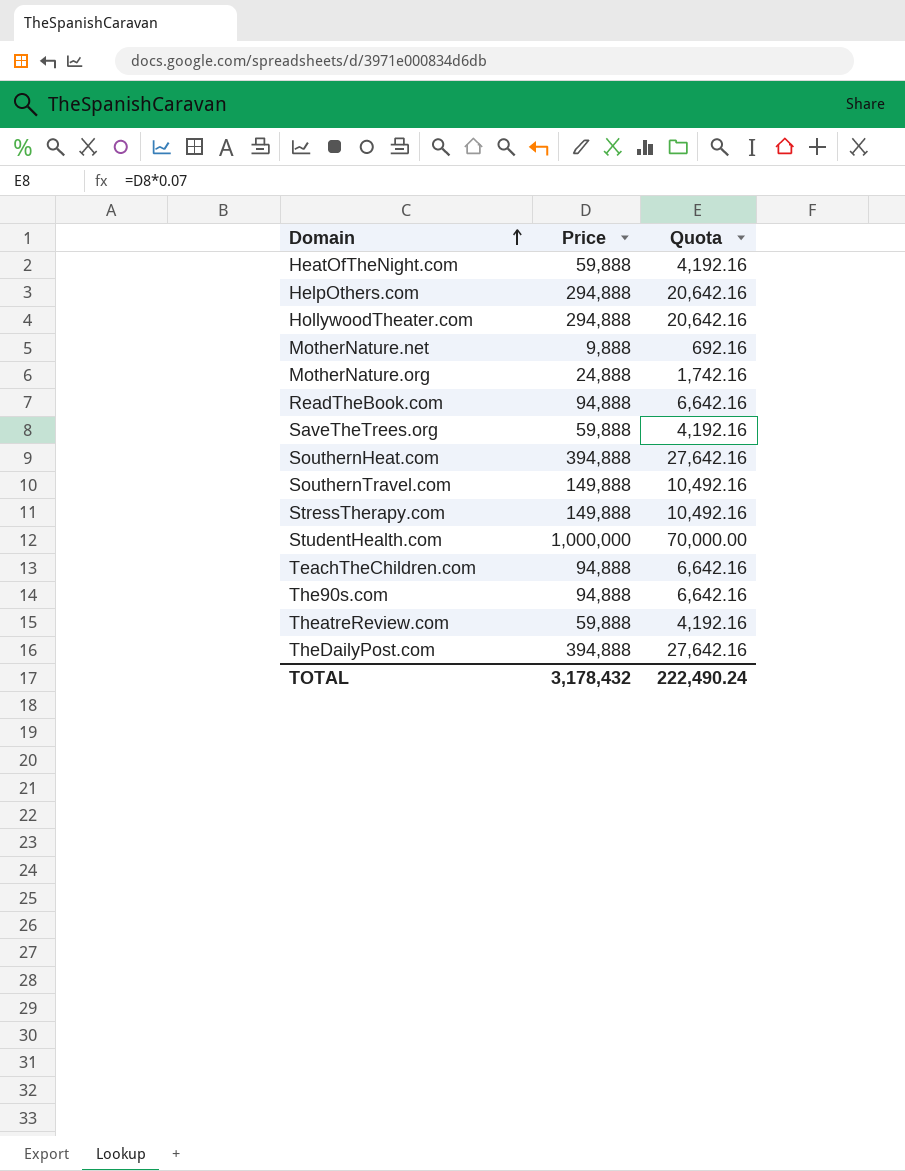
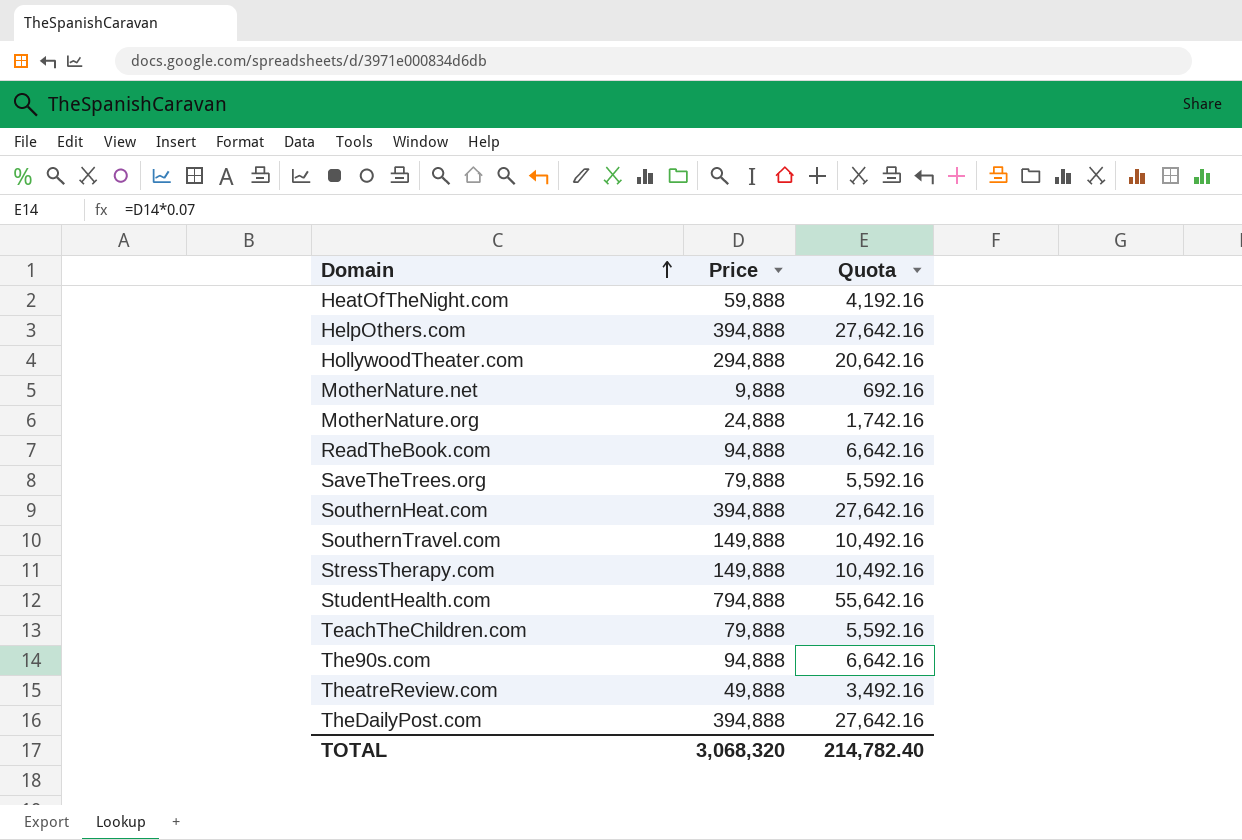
HelpOthers.com | Price: 294,888 -> 394,888
HelpOthers.com | Quota: 20,642.16 -> 27,642.16
SaveTheTrees.org | Price: 59,888 -> 79,888
SaveTheTrees.org | Quota: 4,192.16 -> 5,592.16
StudentHealth.com | Price: 1,000,000 -> 794,888
StudentHealth.com | Quota: 70,000.00 -> 55,642.16
TeachTheChildren.com | Price: 94,888 -> 79,888
TeachTheChildren.com | Quota: 6,642.16 -> 5,592.16
TheatreReview.com | Price: 59,888 -> 49,888
TheatreReview.com | Quota: 4,192.16 -> 3,492.16
TOTAL | Price: 3,178,432 -> 3,068,320
TOTAL | Quota: 222,490.24 -> 214,782.40

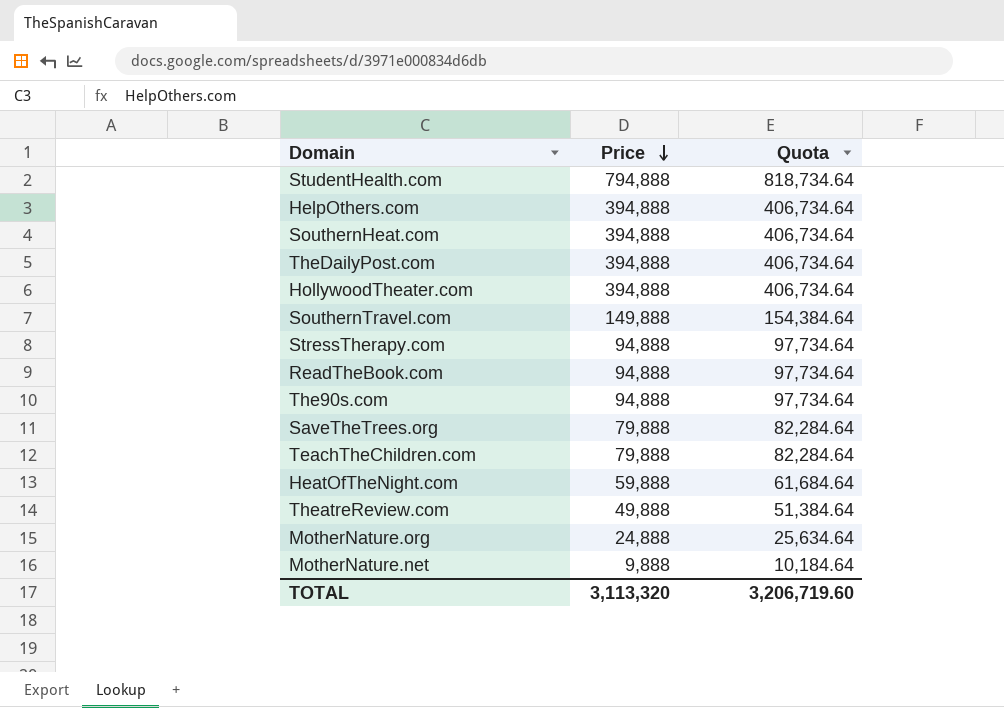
row order: Domain ascending -> Price descending
column Quota | formula: [Price] * 0.07 -> [Price] * 1.03
HollywoodTheater.com | Price: 294,888 -> 394,888
StressTherapy.com | Price: 149,888 -> 94,888
TOTAL | Price: 3,068,320 -> 3,113,320
TOTAL | Quota: 214,782.40 -> 3,206,719.60

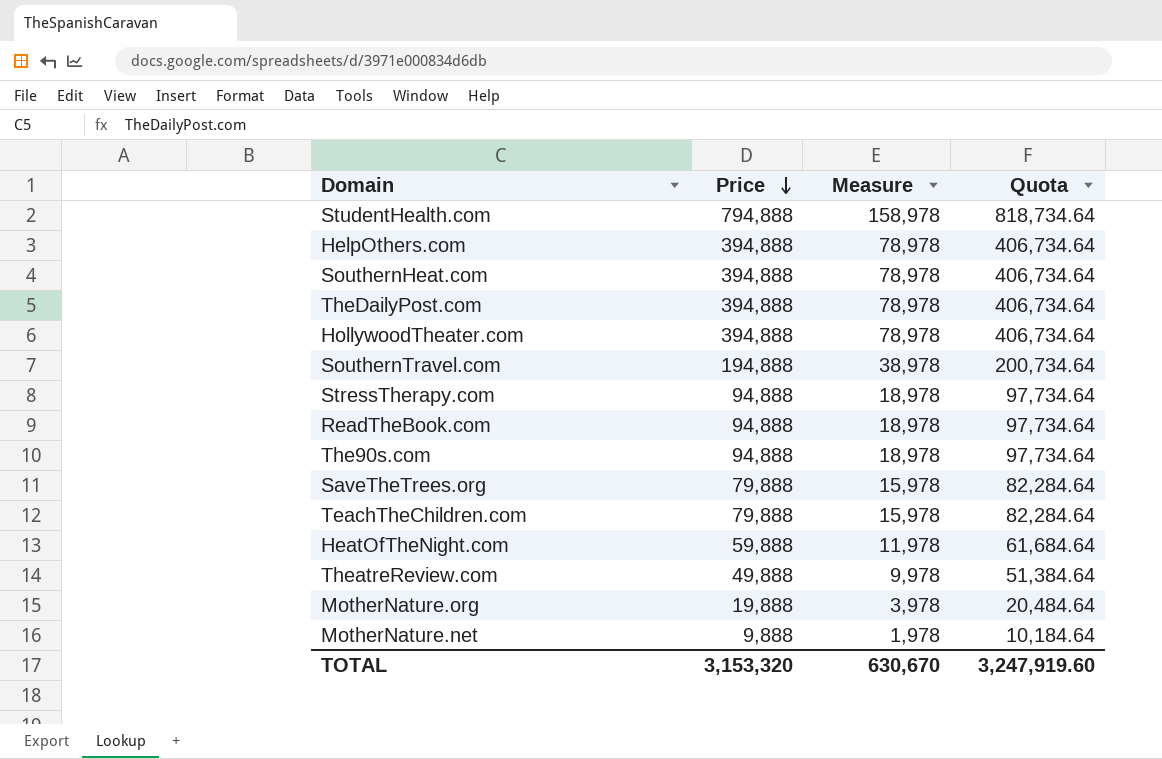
column Measure | formula: none -> [Price] * 0.2
SouthernTravel.com | Price: 149,888 -> 194,888
SouthernTravel.com | Quota: 154,384.64 -> 200,734.64
MotherNature.org | Price: 24,888 -> 19,888
MotherNature.org | Quota: 25,634.64 -> 20,484.64
TOTAL | Price: 3,113,320 -> 3,153,320
TOTAL | Quota: 3,206,719.60 -> 3,247,919.60

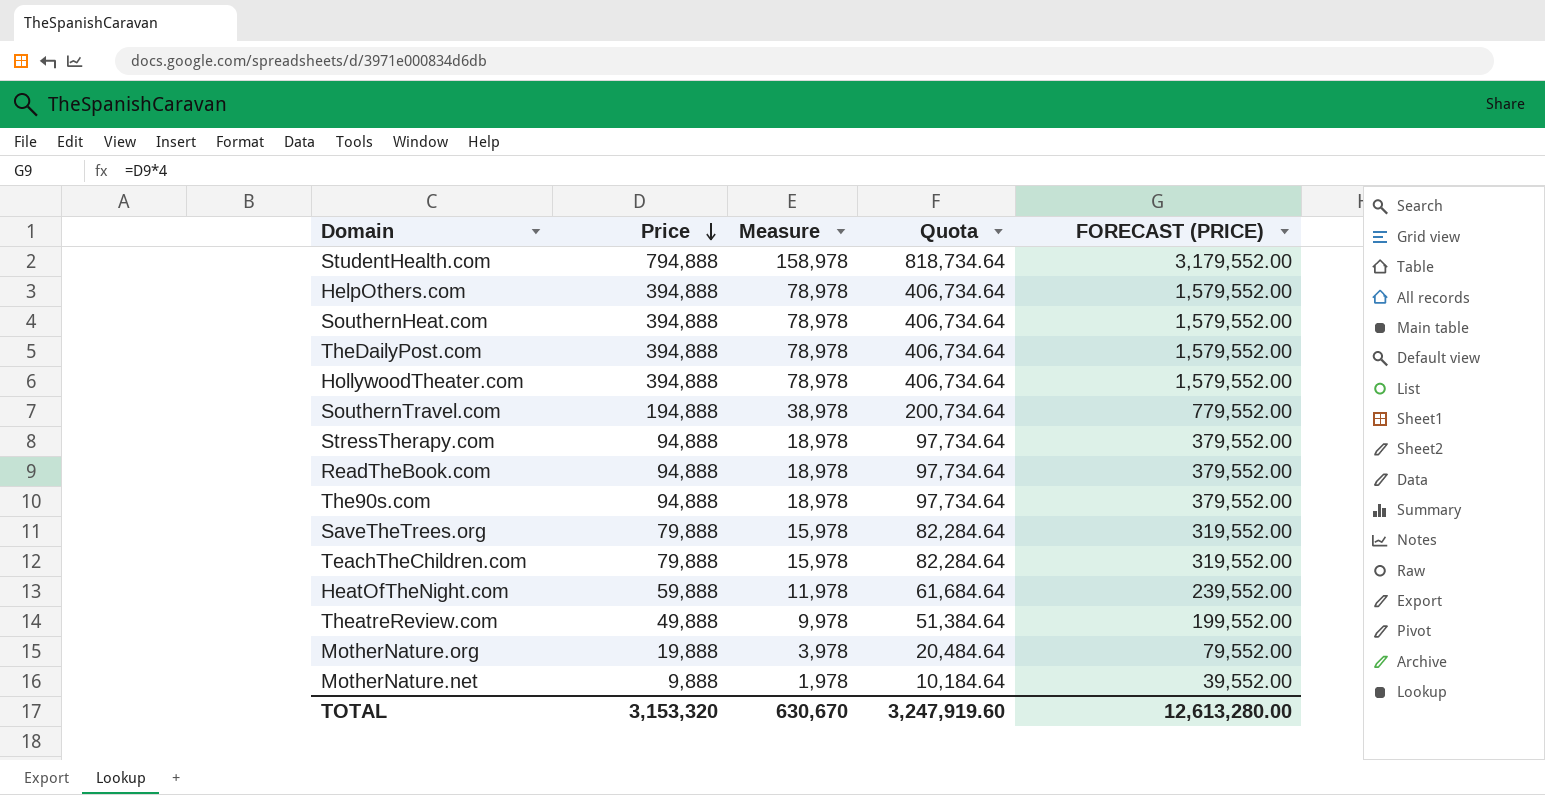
column FORECAST (PRICE) | formula: none -> [Price] * 4

